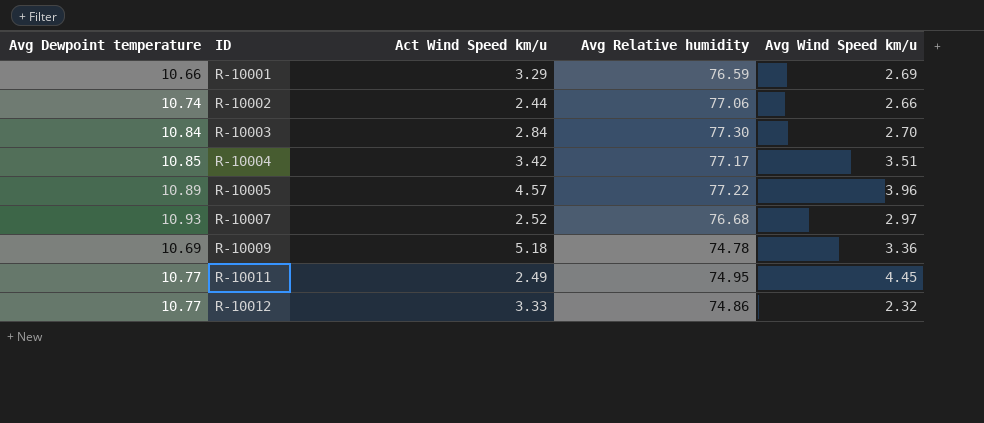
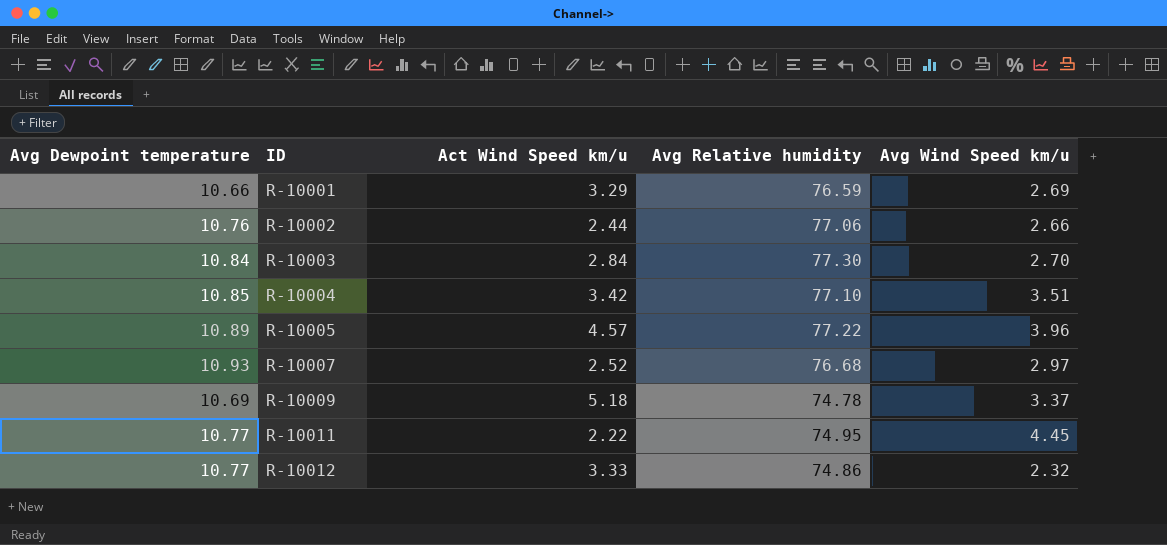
R-10002 | Avg Dewpoint temperature: 10.74 -> 10.76
R-10004 | Avg Relative humidity: 77.17 -> 77.10
R-10009 | Avg Wind Speed km/u: 3.36 -> 3.37
R-10011 | Act Wind Speed km/u: 2.49 -> 2.22

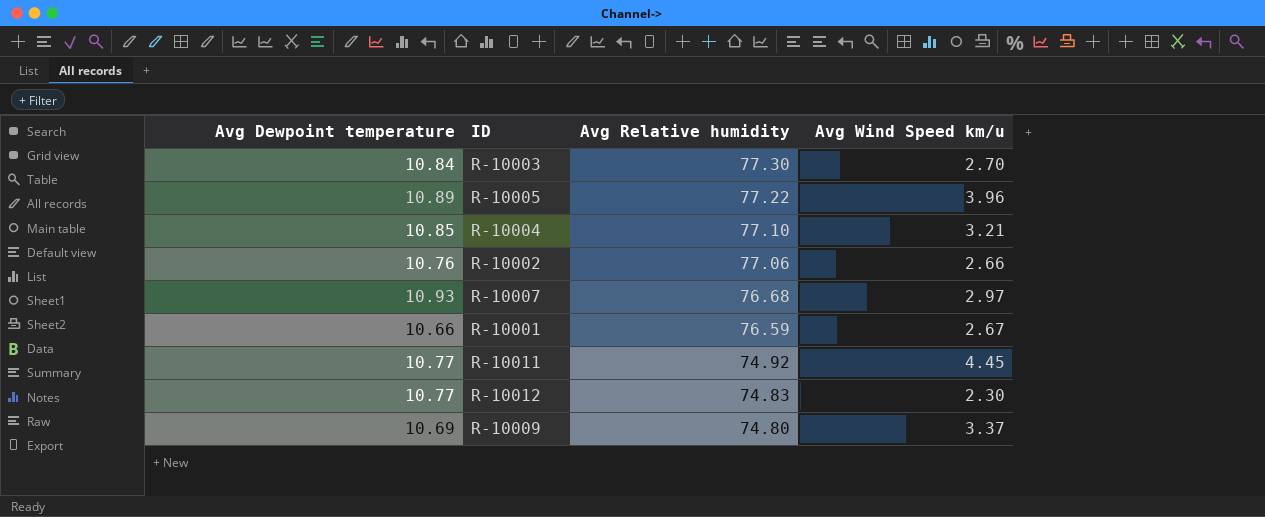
row order: ID ascending -> Avg Relative humidity descending
column Act Wind Speed km/u | position: 3 -> none
R-10004 | Avg Wind Speed km/u: 3.51 -> 3.21
R-10001 | Avg Wind Speed km/u: 2.69 -> 2.67
R-10011 | Avg Relative humidity: 74.95 -> 74.92
R-10012 | Avg Relative humidity: 74.86 -> 74.83
R-10012 | Avg Wind Speed km/u: 2.32 -> 2.30
R-10009 | Avg Relative humidity: 74.78 -> 74.80

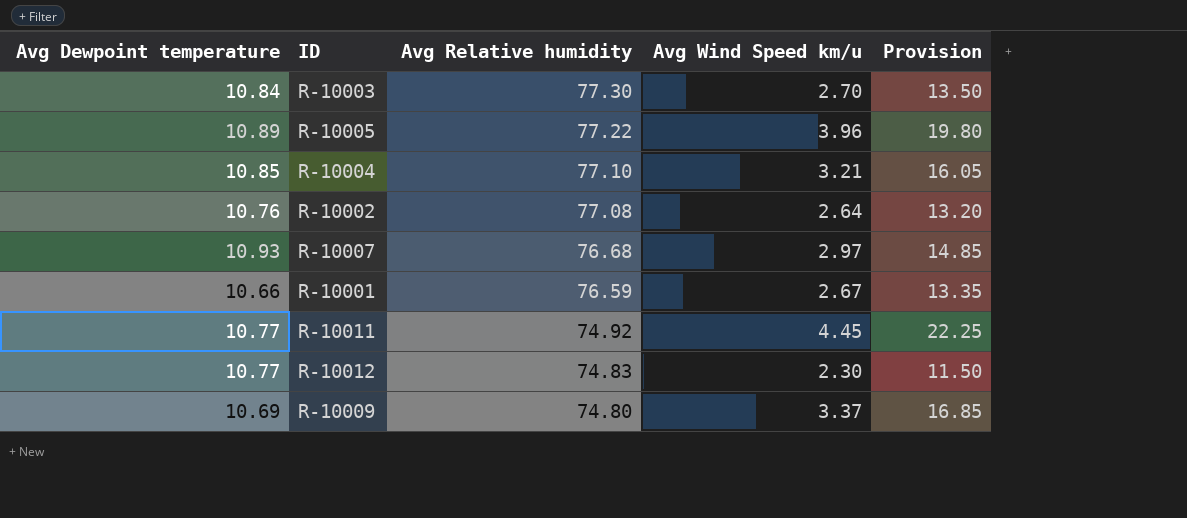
column Provision | formula: none -> [Avg Wind Speed km/u] * 5
R-10002 | Avg Relative humidity: 77.06 -> 77.08
R-10002 | Avg Wind Speed km/u: 2.66 -> 2.64

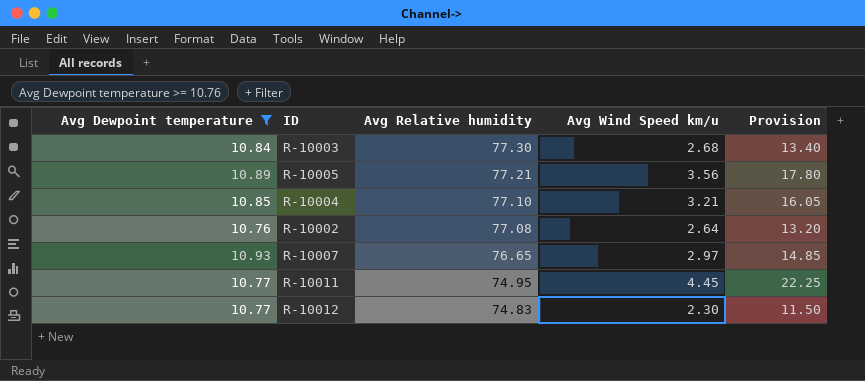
filter: none -> Avg Dewpoint temperature >= 10.76
R-10003 | Avg Wind Speed km/u: 2.70 -> 2.68
R-10003 | Provision: 13.50 -> 13.40
R-10005 | Avg Relative humidity: 77.22 -> 77.21
R-10005 | Avg Wind Speed km/u: 3.96 -> 3.56
R-10005 | Provision: 19.80 -> 17.80
R-10007 | Avg Relative humidity: 76.68 -> 76.65
R-10011 | Avg Relative humidity: 74.92 -> 74.95

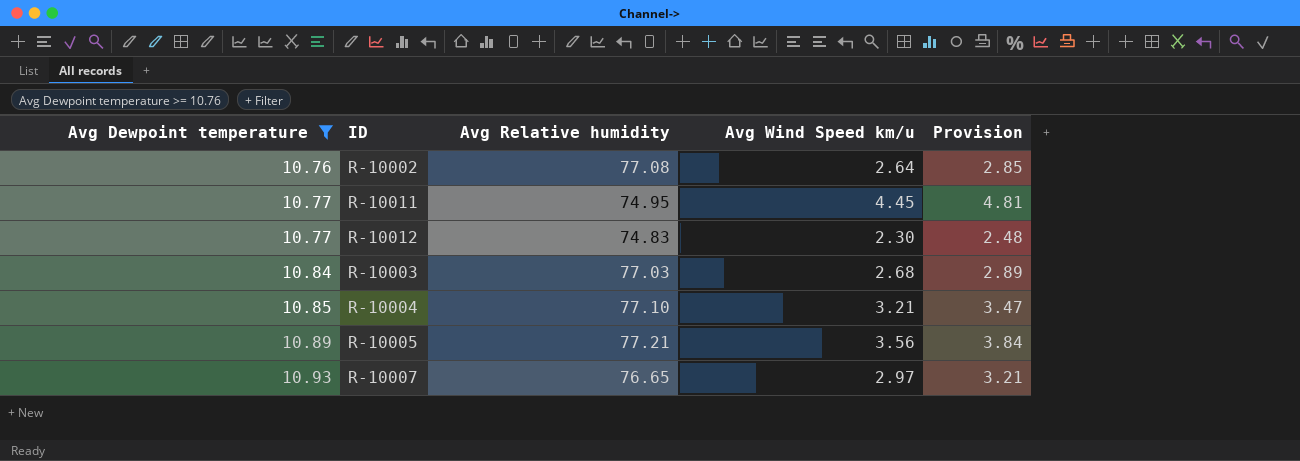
row order: Avg Relative humidity descending -> Avg Dewpoint temperature ascending
column Provision | formula: [Avg Wind Speed km/u] * 5 -> [Avg Wind Speed km/u] * 1.08
R-10003 | Avg Relative humidity: 77.30 -> 77.03

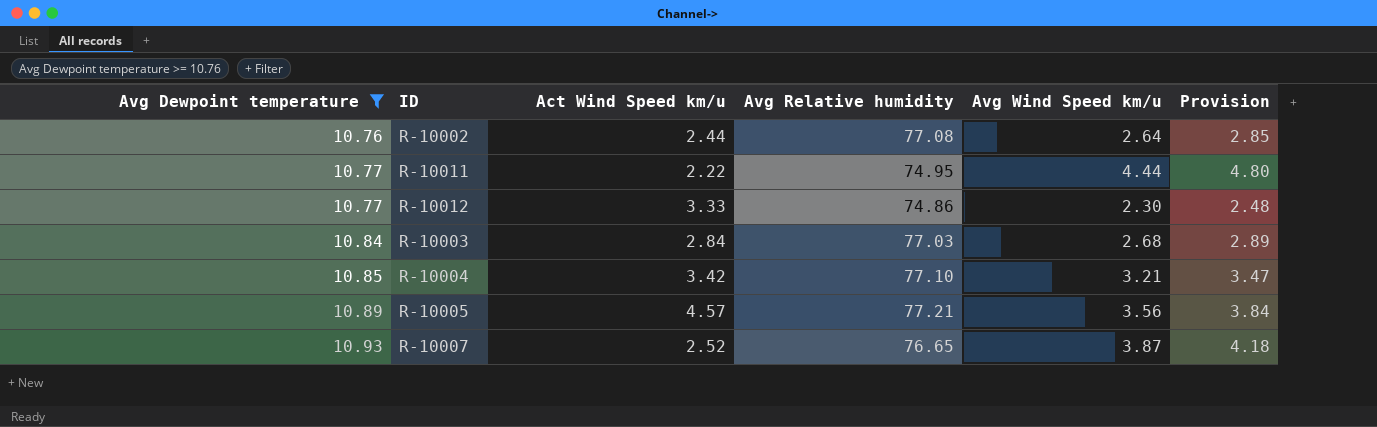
column Act Wind Speed km/u | position: none -> 3
R-10011 | Avg Wind Speed km/u: 4.45 -> 4.44
R-10011 | Provision: 4.81 -> 4.80
R-10012 | Avg Relative humidity: 74.83 -> 74.86
R-10007 | Avg Wind Speed km/u: 2.97 -> 3.87
R-10007 | Provision: 3.21 -> 4.18

